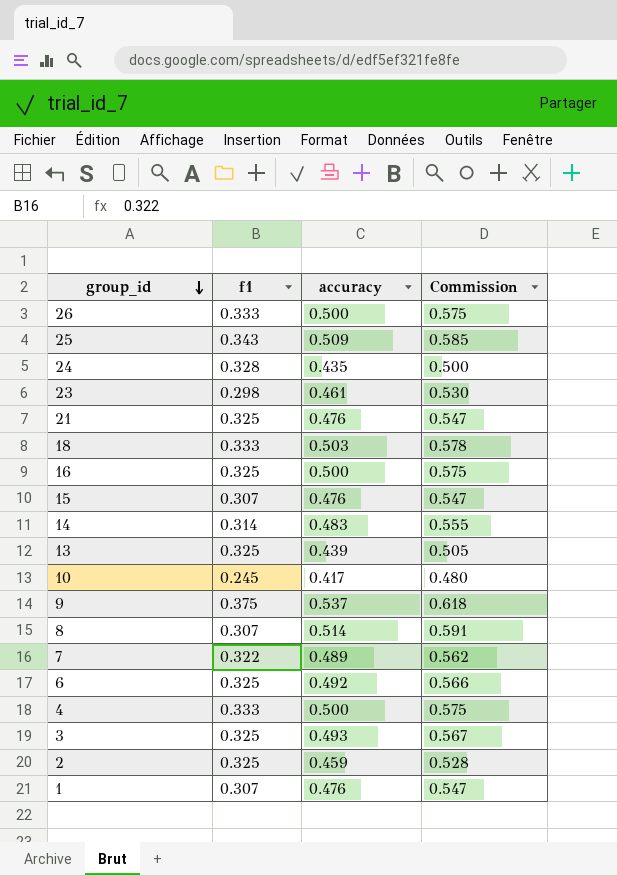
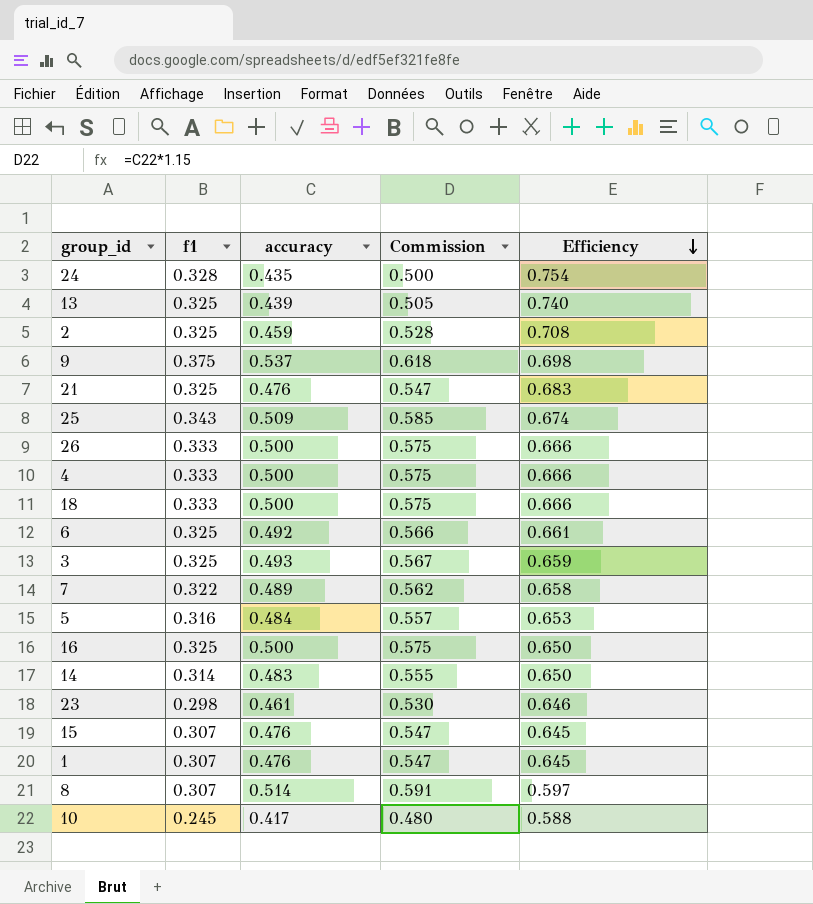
row order: group_id descending -> Efficiency descending
column Efficiency | formula: none -> [f1] / [accuracy]
18 | accuracy: 0.503 -> 0.500
18 | Commission: 0.578 -> 0.575
row 5: none -> 0.316 | 0.484 | 0.557 | 0.653

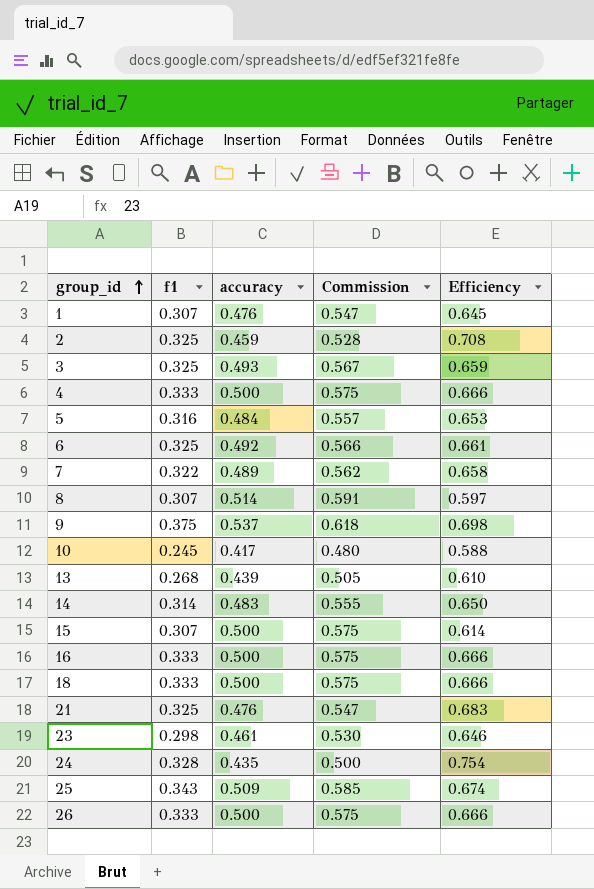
row order: Efficiency descending -> group_id ascending
13 | f1: 0.325 -> 0.268
13 | Efficiency: 0.740 -> 0.610
15 | accuracy: 0.476 -> 0.500
15 | Commission: 0.547 -> 0.575
15 | Efficiency: 0.645 -> 0.614
16 | f1: 0.325 -> 0.333
16 | Efficiency: 0.650 -> 0.666

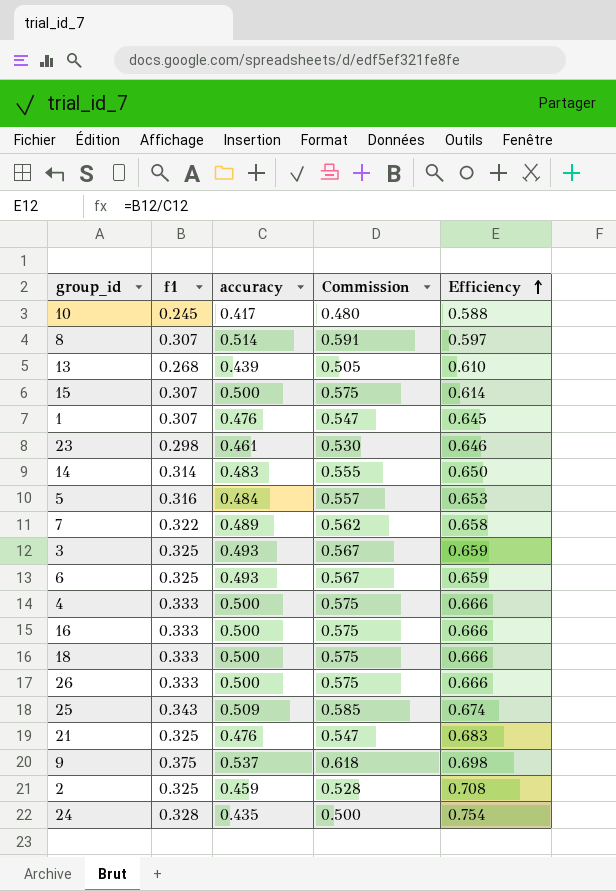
row order: group_id ascending -> Efficiency ascending
6 | accuracy: 0.492 -> 0.493
6 | Commission: 0.566 -> 0.567
6 | Efficiency: 0.661 -> 0.659

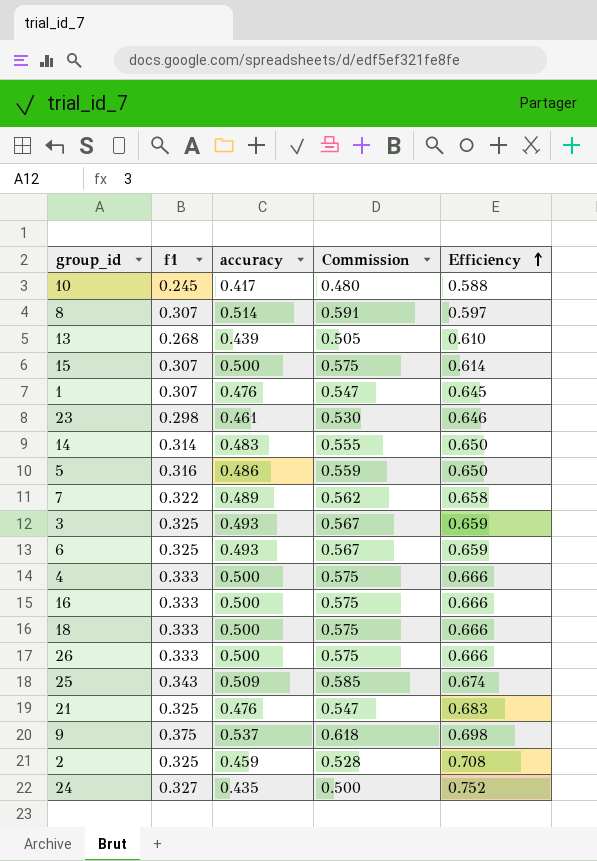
5 | accuracy: 0.484 -> 0.486
5 | Commission: 0.557 -> 0.559
5 | Efficiency: 0.653 -> 0.650
24 | f1: 0.328 -> 0.327
24 | Efficiency: 0.754 -> 0.752

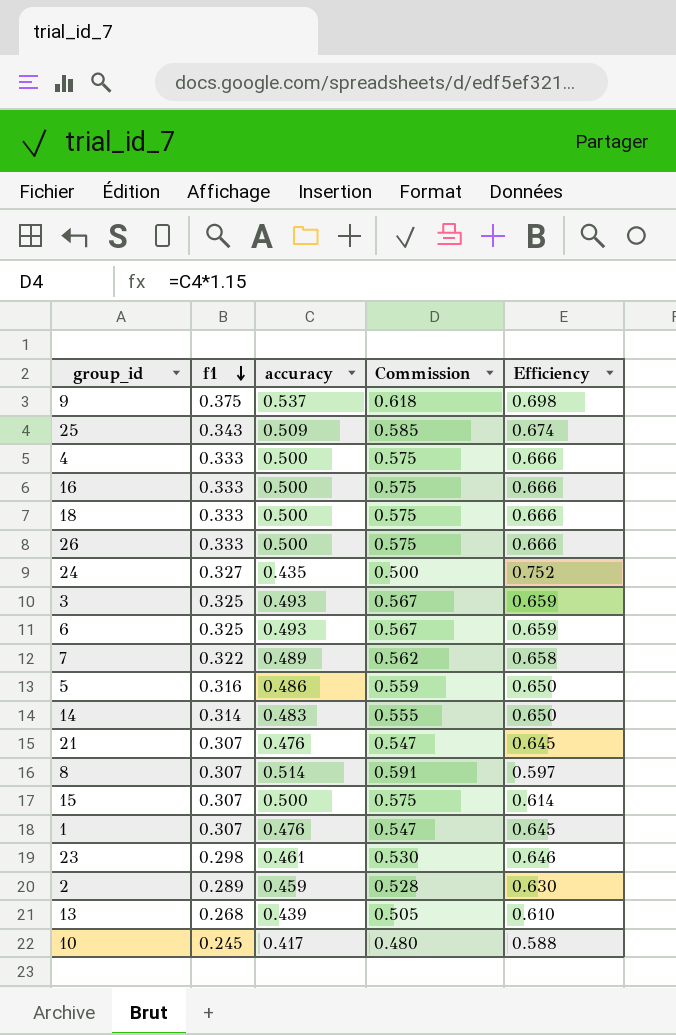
row order: Efficiency ascending -> f1 descending
21 | f1: 0.325 -> 0.307
21 | Efficiency: 0.683 -> 0.645
2 | f1: 0.325 -> 0.289
2 | Efficiency: 0.708 -> 0.630

